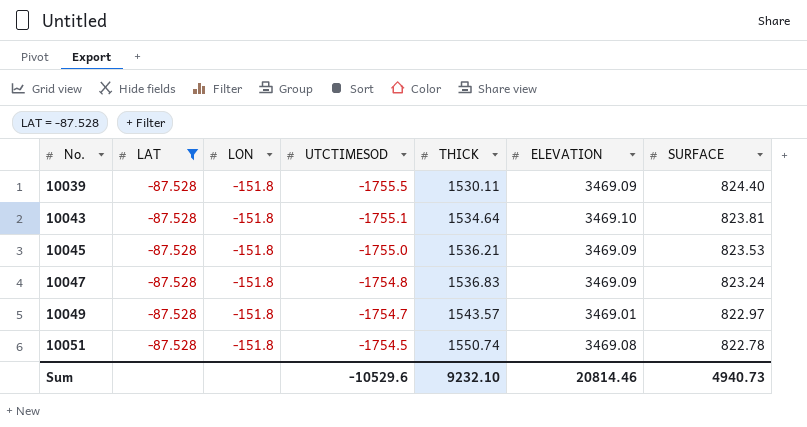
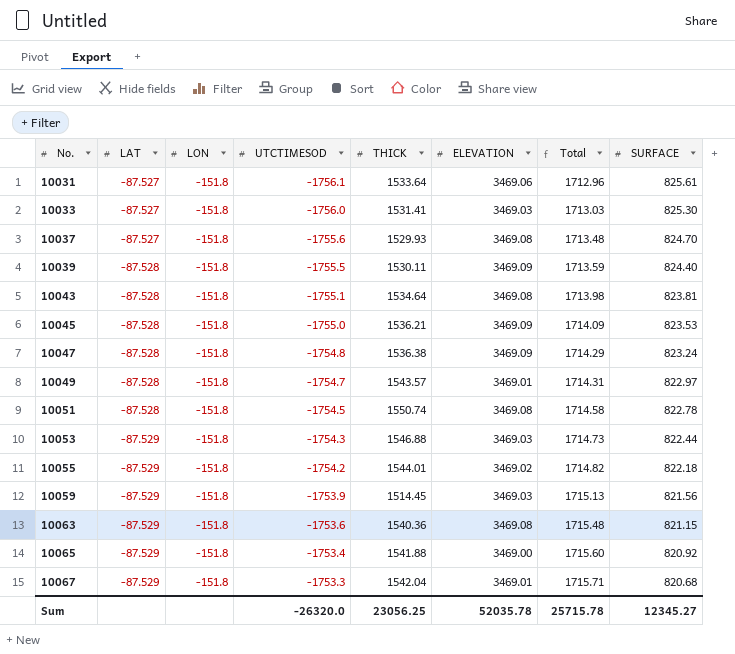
filter: LAT = -87.528 -> none
column Total | formula: none -> [UTCTIMESOD] + [ELEVATION]
10043 | ELEVATION: 3469.10 -> 3469.08
10047 | THICK: 1536.83 -> 1536.38
Sum | UTCTIMESOD: -10529.6 -> -26320.0
Sum | THICK: 9232.10 -> 23056.25
Sum | ELEVATION: 20814.46 -> 52035.78
Sum | SURFACE: 4940.73 -> 12345.27

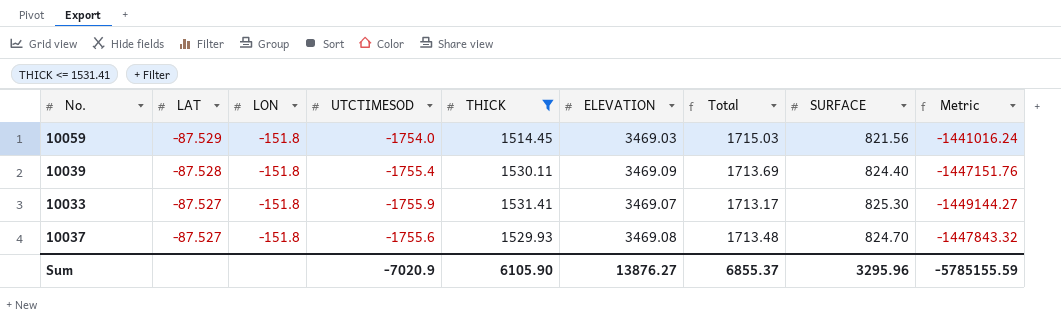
filter: none -> THICK <= 1531.41
row order: No. ascending -> LAT ascending
column Metric | formula: none -> [UTCTIMESOD] * [SURFACE]
10059 | UTCTIMESOD: -1753.9 -> -1754.0
10059 | Total: 1715.13 -> 1715.03
10039 | UTCTIMESOD: -1755.5 -> -1755.4
10039 | Total: 1713.59 -> 1713.69
10033 | UTCTIMESOD: -1756.0 -> -1755.9
10033 | ELEVATION: 3469.03 -> 3469.07
10033 | Total: 1713.03 -> 1713.17
Sum | UTCTIMESOD: -26320.0 -> -7020.9
Sum | THICK: 23056.25 -> 6105.90
Sum | ELEVATION: 52035.78 -> 13876.27
Sum | Total: 25715.78 -> 6855.37
Sum | SURFACE: 12345.27 -> 3295.96

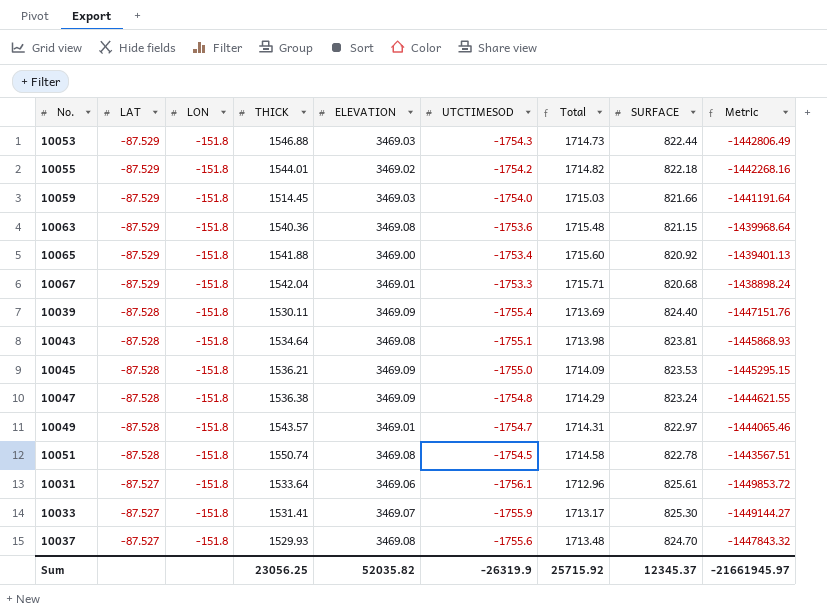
filter: THICK <= 1531.41 -> none
column UTCTIMESOD | position: 4 -> 6
10059 | SURFACE: 821.56 -> 821.66
10059 | Metric: -1441016.24 -> -1441191.64
Sum | THICK: 6105.90 -> 23056.25
Sum | ELEVATION: 13876.27 -> 52035.82
Sum | UTCTIMESOD: -7020.9 -> -26319.9
Sum | Total: 6855.37 -> 25715.92
Sum | SURFACE: 3295.96 -> 12345.37
Sum | Metric: -5785155.59 -> -21661945.97

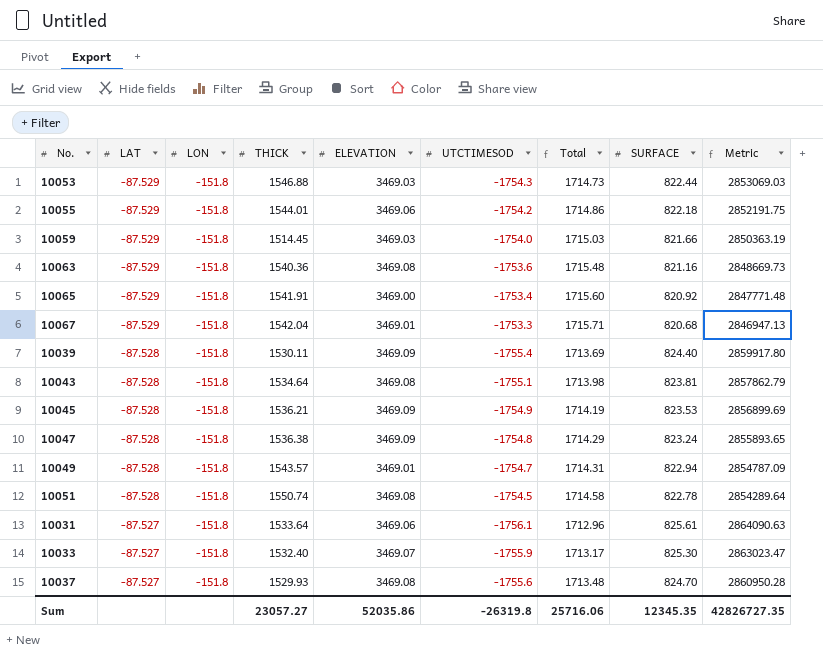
column Metric | formula: [UTCTIMESOD] * [SURFACE] -> [ELEVATION] * [SURFACE]
10055 | ELEVATION: 3469.02 -> 3469.06
10055 | Total: 1714.82 -> 1714.86
10063 | SURFACE: 821.15 -> 821.16
10065 | THICK: 1541.88 -> 1541.91
10045 | UTCTIMESOD: -1755.0 -> -1754.9
10045 | Total: 1714.09 -> 1714.19
10049 | SURFACE: 822.97 -> 822.94
10033 | THICK: 1531.41 -> 1532.40
Sum | THICK: 23056.25 -> 23057.27
Sum | ELEVATION: 52035.82 -> 52035.86
Sum | UTCTIMESOD: -26319.9 -> -26319.8
Sum | Total: 25715.92 -> 25716.06
Sum | SURFACE: 12345.37 -> 12345.35
Sum | Metric: -21661945.97 -> 42826727.35

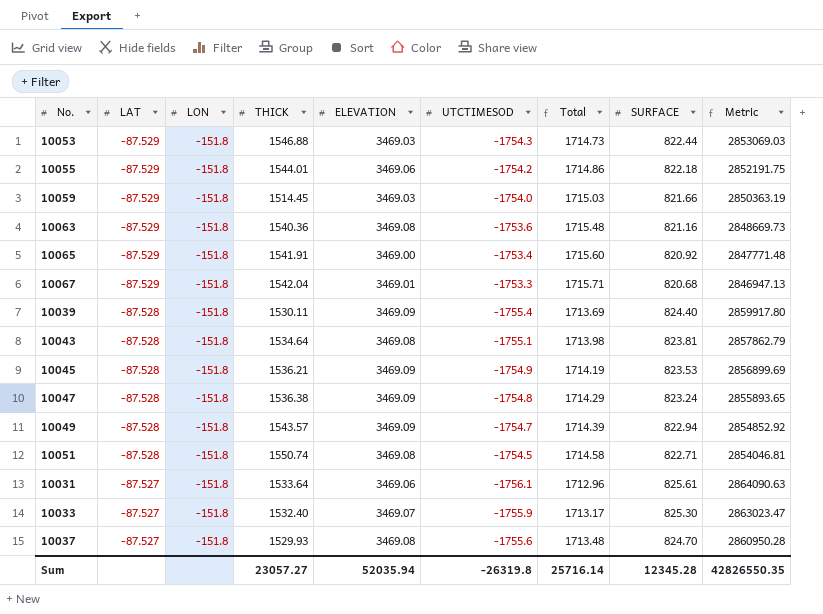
10049 | ELEVATION: 3469.01 -> 3469.09
10049 | Total: 1714.31 -> 1714.39
10049 | Metric: 2854787.09 -> 2854852.92
10051 | SURFACE: 822.78 -> 822.71
10051 | Metric: 2854289.64 -> 2854046.81
Sum | ELEVATION: 52035.86 -> 52035.94
Sum | Total: 25716.06 -> 25716.14
Sum | SURFACE: 12345.35 -> 12345.28
Sum | Metric: 42826727.35 -> 42826550.35

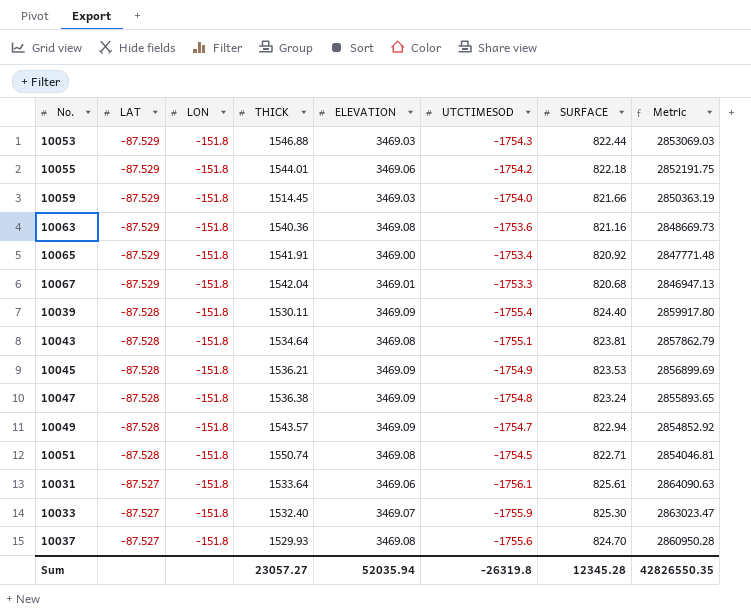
column Total | formula: [ELEVATION] + [UTCTIMESOD] -> none

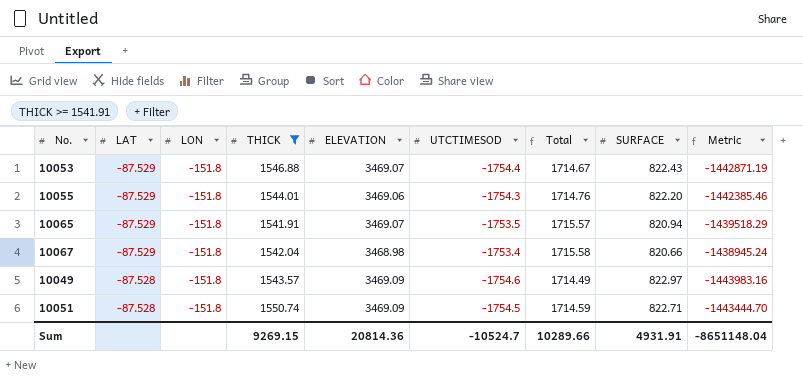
filter: none -> THICK >= 1541.91
column Total | formula: none -> [ELEVATION] + [UTCTIMESOD]
column Metric | formula: [ELEVATION] * [SURFACE] -> [UTCTIMESOD] * [SURFACE]
10053 | ELEVATION: 3469.03 -> 3469.07
10053 | UTCTIMESOD: -1754.3 -> -1754.4
10053 | SURFACE: 822.44 -> 822.43
10055 | UTCTIMESOD: -1754.2 -> -1754.3
10055 | SURFACE: 822.18 -> 822.20
10065 | ELEVATION: 3469.00 -> 3469.07
10065 | UTCTIMESOD: -1753.4 -> -1753.5
10065 | SURFACE: 820.92 -> 820.94
10067 | ELEVATION: 3469.01 -> 3468.98
10067 | UTCTIMESOD: -1753.3 -> -1753.4
10067 | SURFACE: 820.68 -> 820.66
10049 | UTCTIMESOD: -1754.7 -> -1754.6
10049 | SURFACE: 822.94 -> 822.97
10051 | ELEVATION: 3469.08 -> 3469.09
Sum | THICK: 23057.27 -> 9269.15
Sum | ELEVATION: 52035.94 -> 20814.36
Sum | UTCTIMESOD: -26319.8 -> -10524.7
Sum | SURFACE: 12345.28 -> 4931.91
Sum | Metric: 42826550.35 -> -8651148.04

